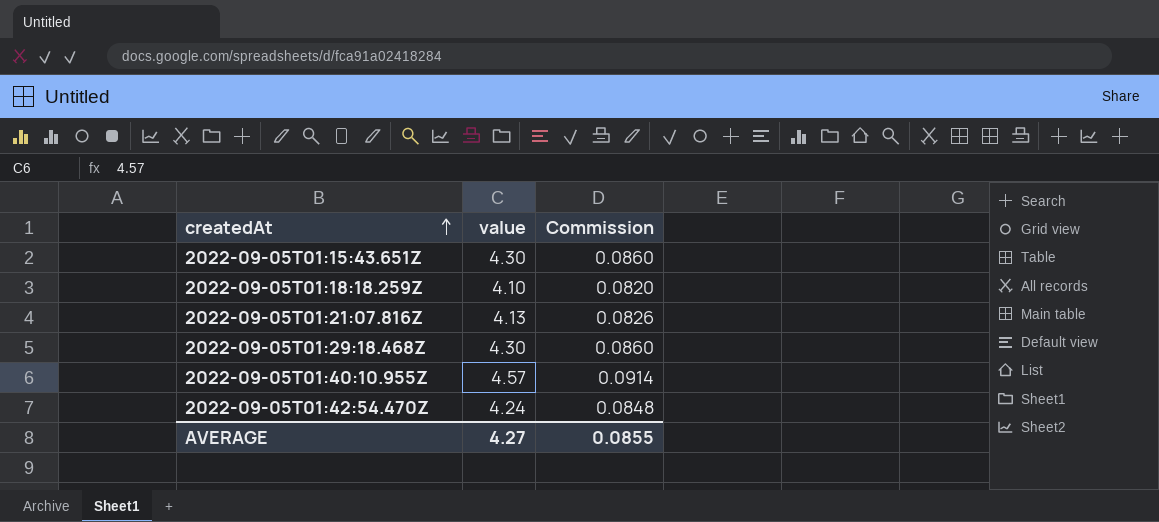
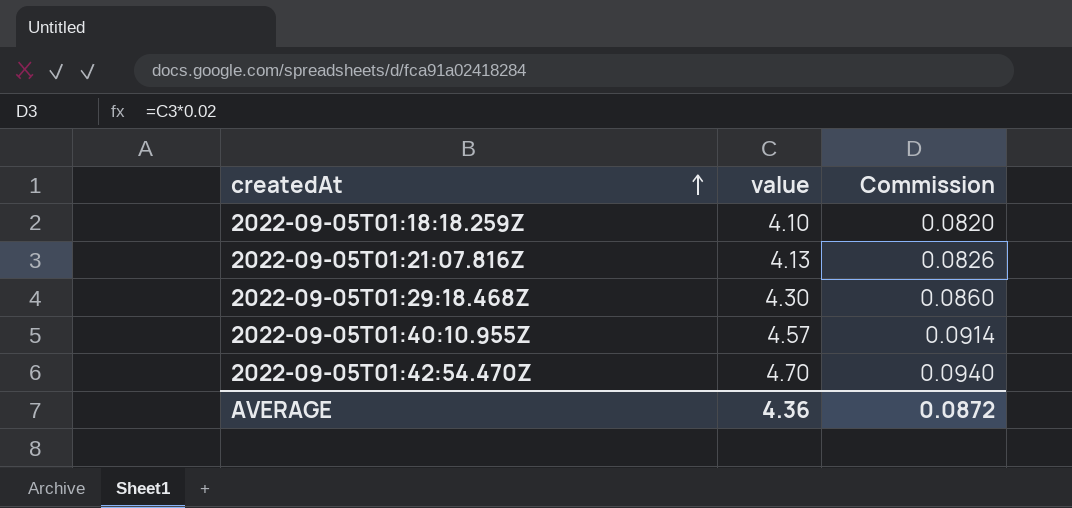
row 2022-09-05T01:15:43.651Z: 4.30 | 0.0860 -> none
2022-09-05T01:42:54.470Z | value: 4.24 -> 4.70
2022-09-05T01:42:54.470Z | Commission: 0.0848 -> 0.0940
AVERAGE | value: 4.27 -> 4.36
AVERAGE | Commission: 0.0855 -> 0.0872

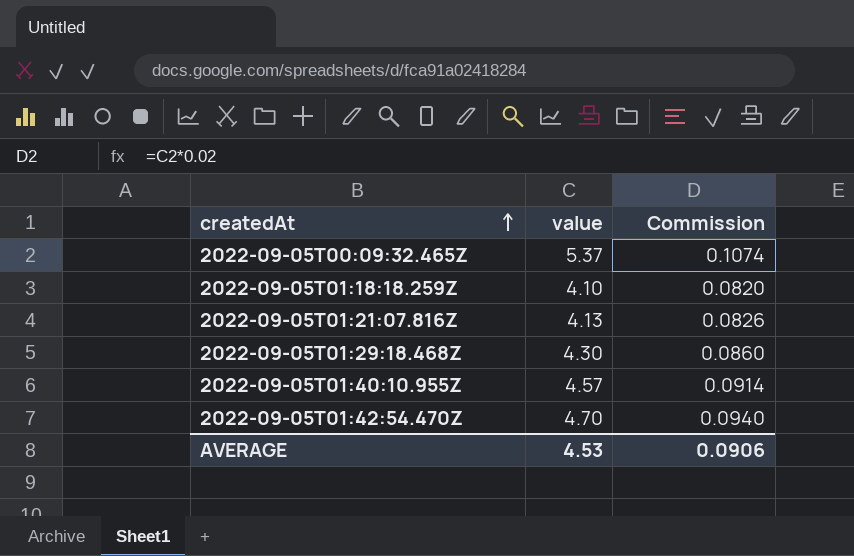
row 2022-09-05T00:09:32.465Z: none -> 5.37 | 0.1074
AVERAGE | value: 4.36 -> 4.53
AVERAGE | Commission: 0.0872 -> 0.0906

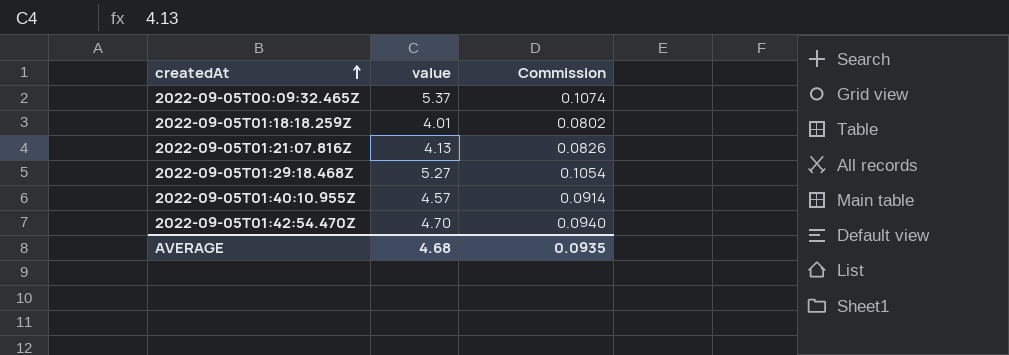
2022-09-05T01:18:18.259Z | value: 4.10 -> 4.01
2022-09-05T01:18:18.259Z | Commission: 0.0820 -> 0.0802
2022-09-05T01:29:18.468Z | value: 4.30 -> 5.27
2022-09-05T01:29:18.468Z | Commission: 0.0860 -> 0.1054
AVERAGE | value: 4.53 -> 4.68
AVERAGE | Commission: 0.0906 -> 0.0935

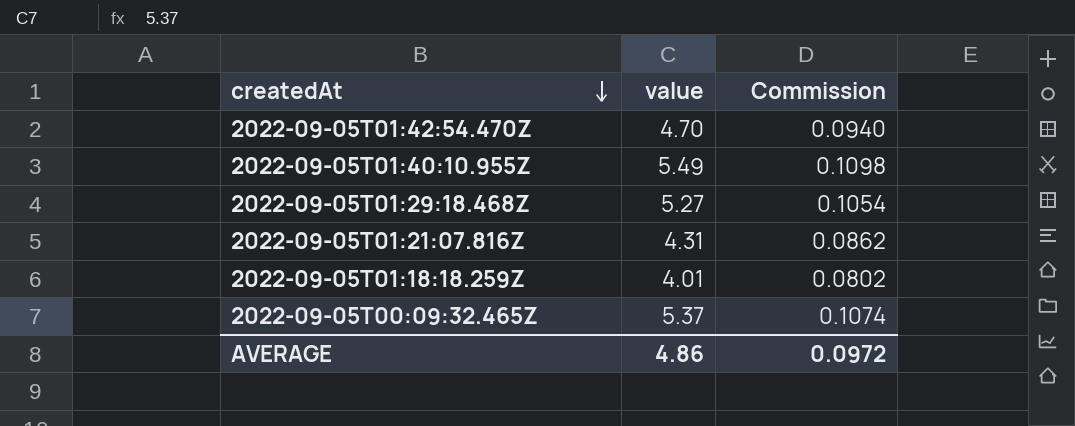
row order: createdAt ascending -> createdAt descending
2022-09-05T01:40:10.955Z | value: 4.57 -> 5.49
2022-09-05T01:40:10.955Z | Commission: 0.0914 -> 0.1098
2022-09-05T01:21:07.816Z | value: 4.13 -> 4.31
2022-09-05T01:21:07.816Z | Commission: 0.0826 -> 0.0862
AVERAGE | value: 4.68 -> 4.86
AVERAGE | Commission: 0.0935 -> 0.0972

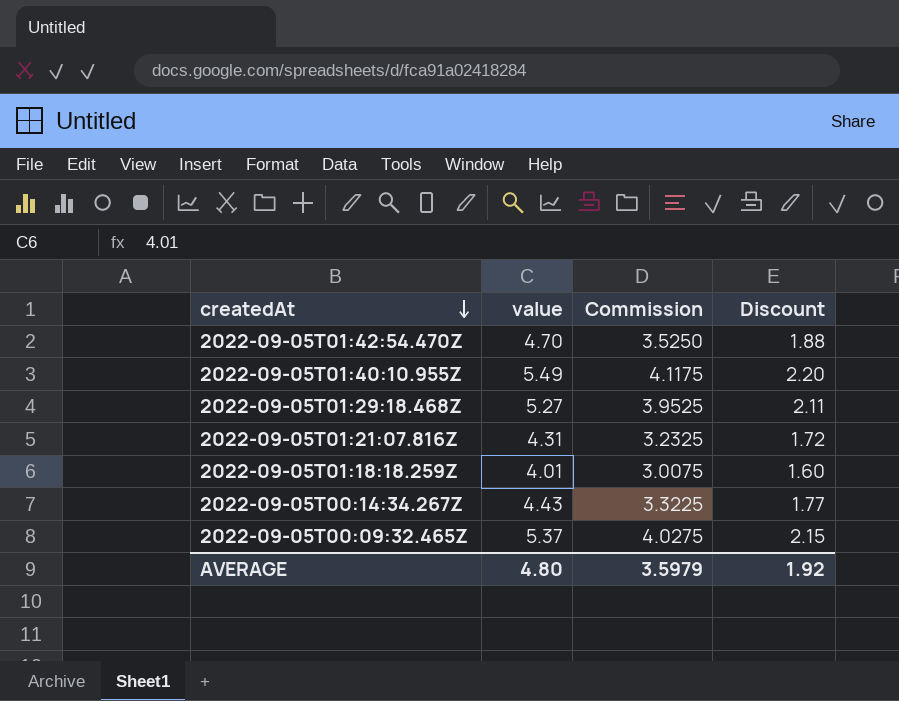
column Commission | formula: [value] * 0.02 -> [value] * 0.75
column Discount | formula: none -> [value] * 0.4
row 2022-09-05T00:14:34.267Z: none -> 4.43 | 3.3225 | 1.77
AVERAGE | value: 4.86 -> 4.80
AVERAGE | Commission: 0.0972 -> 3.5979

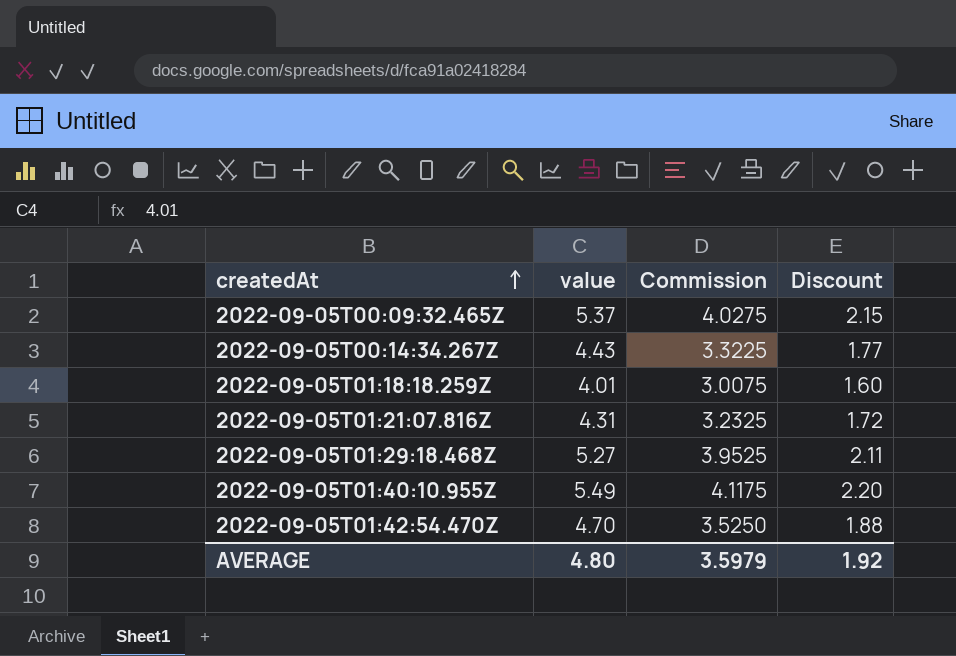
row order: createdAt descending -> createdAt ascending

